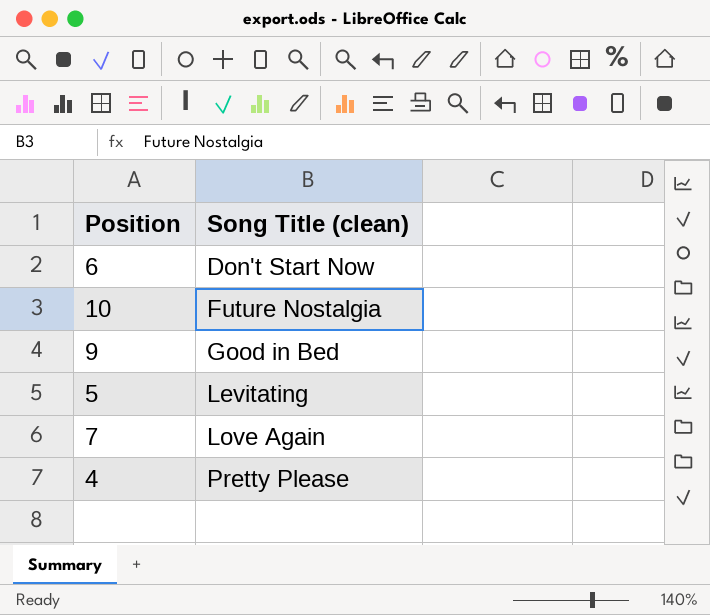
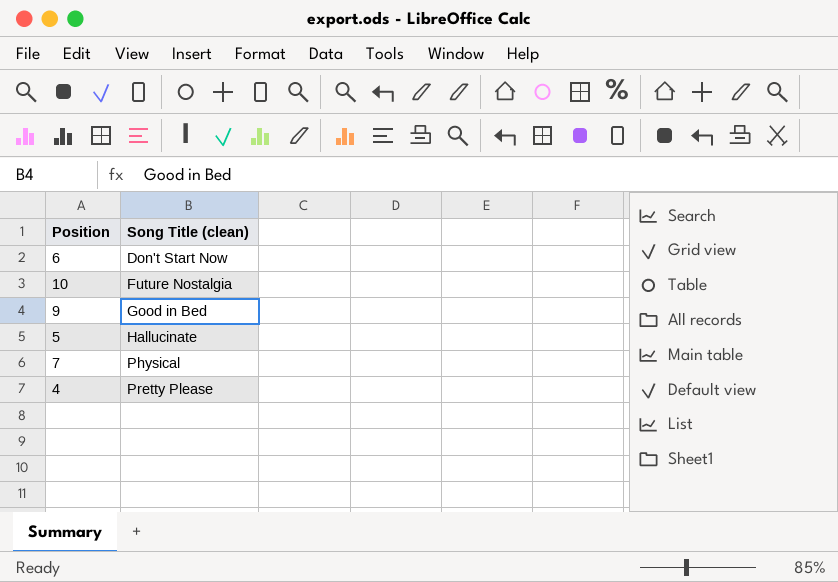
5 | Song Title (clean): Levitating -> Hallucinate
7 | Song Title (clean): Love Again -> Physical

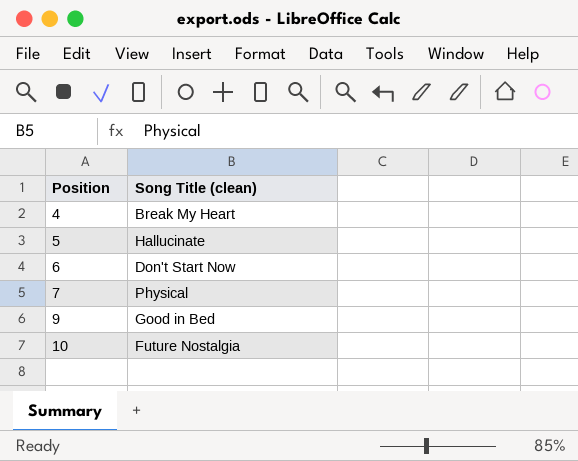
row order: Song Title (clean) ascending -> Position ascending
4 | Song Title (clean): Pretty Please -> Break My Heart

